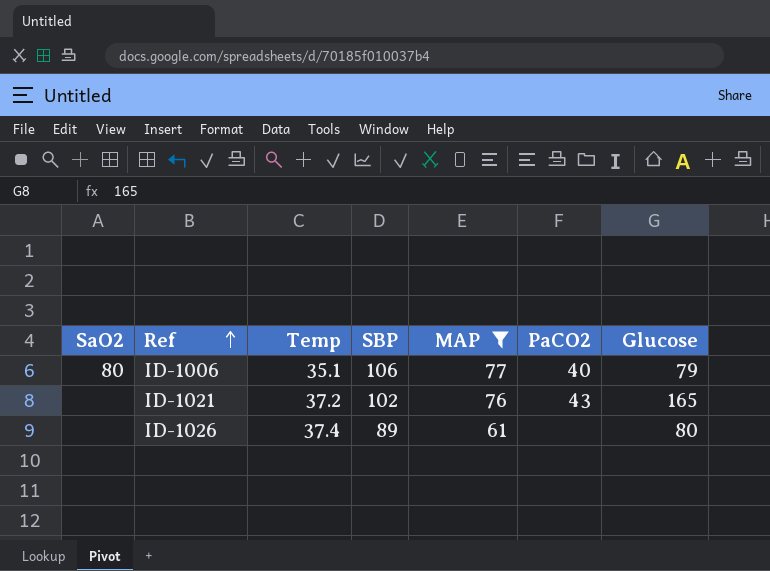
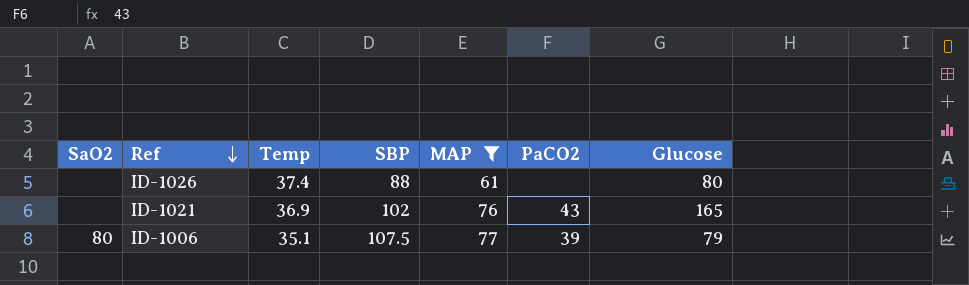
row order: Ref ascending -> Ref descending
ID-1026 | SBP: 89 -> 88
ID-1021 | Temp: 37.2 -> 36.9
ID-1006 | SBP: 106 -> 107.5
ID-1006 | PaCO2: 40 -> 39

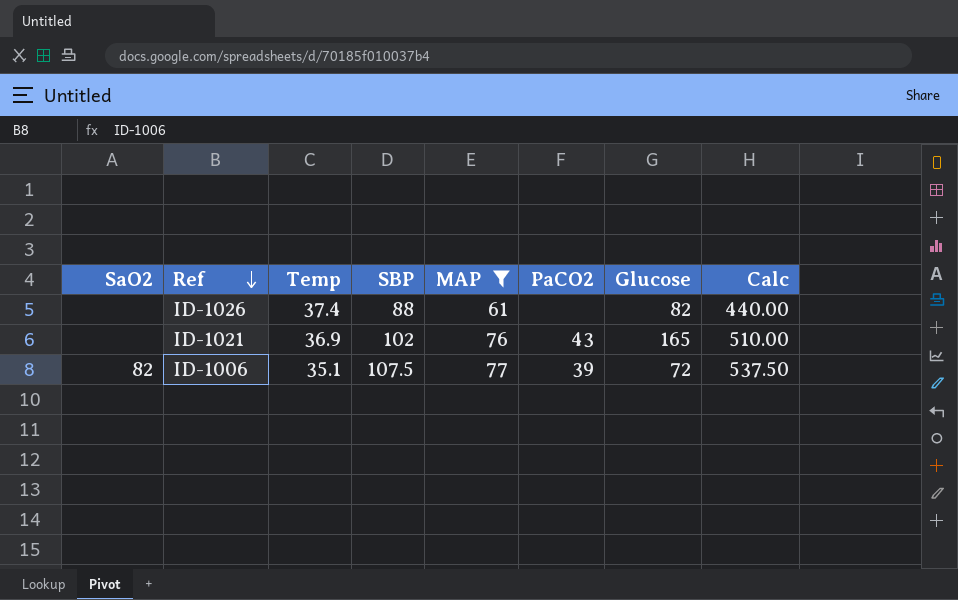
column Calc | formula: none -> [SBP] * 5
ID-1026 | Glucose: 80 -> 82
ID-1006 | SaO2: 80 -> 82
ID-1006 | Glucose: 79 -> 72

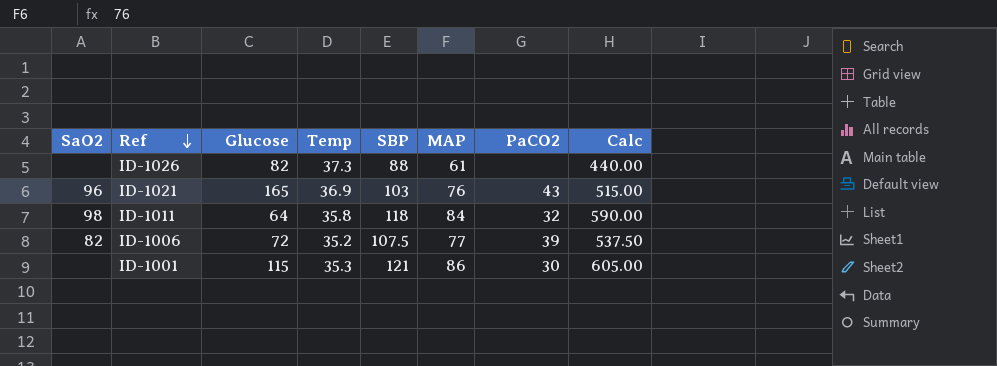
filter: MAP <= 77 -> none
column Glucose | position: 7 -> 3
ID-1026 | Temp: 37.4 -> 37.3
ID-1021 | SaO2: none -> 96
ID-1021 | SBP: 102 -> 103
ID-1021 | Calc: 510.00 -> 515.00
ID-1006 | Temp: 35.1 -> 35.2

